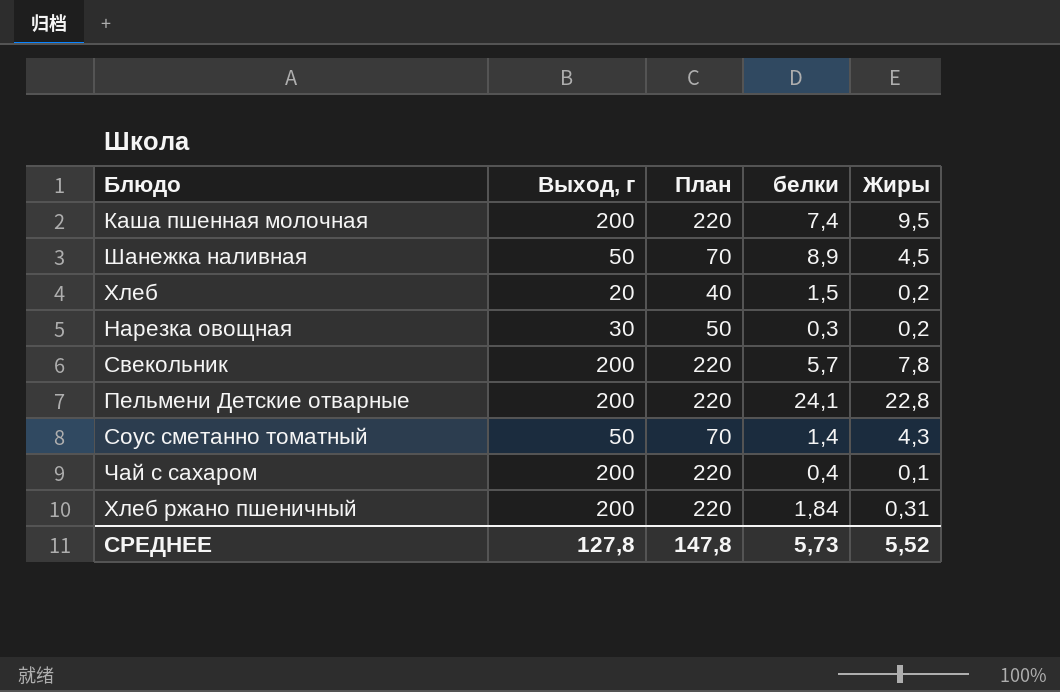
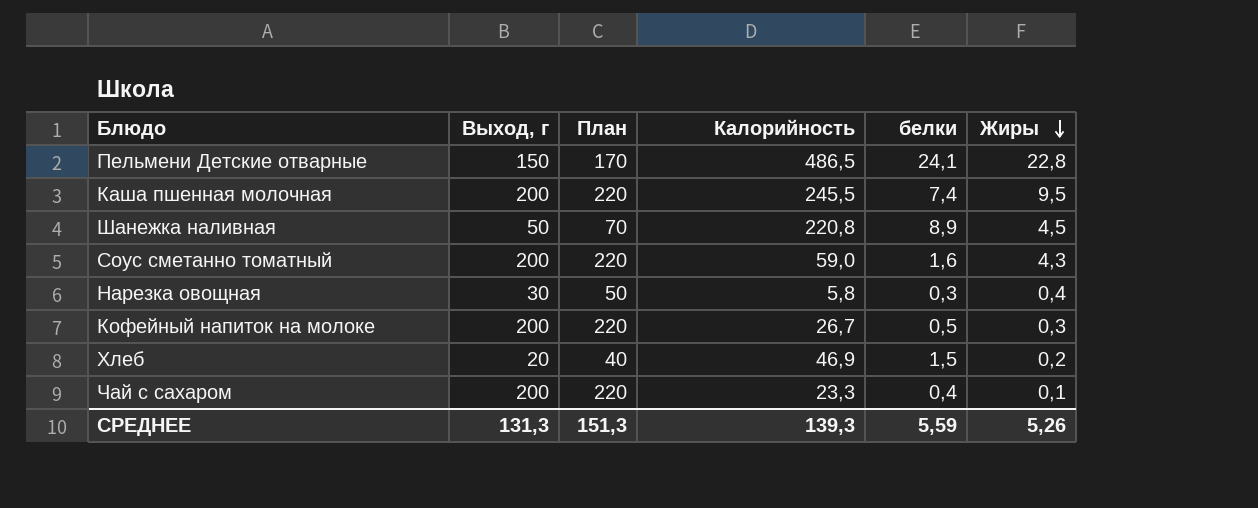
row order: none -> Жиры descending
column Калорийность | position: none -> 4
row Свекольник: 200 | 220 | 5,7 | 7,8 -> none
row Хлеб ржано пшеничный: 200 | 220 | 1,84 | 0,31 -> none
Пельмени Детские отварные | Выход, г: 200 -> 150
Пельмени Детские отварные | План: 220 -> 170
Соус сметанно томатный | Выход, г: 50 -> 200
Соус сметанно томатный | План: 70 -> 220
Соус сметанно томатный | белки: 1,4 -> 1,6
Нарезка овощная | Жиры: 0,2 -> 0,4
row Кофейный напиток на молоке: none -> 200 | 220 | 26,7 | 0,5 | 0,3
СРЕДНЕЕ | Выход, г: 127,8 -> 131,3
СРЕДНЕЕ | План: 147,8 -> 151,3
СРЕДНЕЕ | белки: 5,73 -> 5,59
СРЕДНЕЕ | Жиры: 5,52 -> 5,26

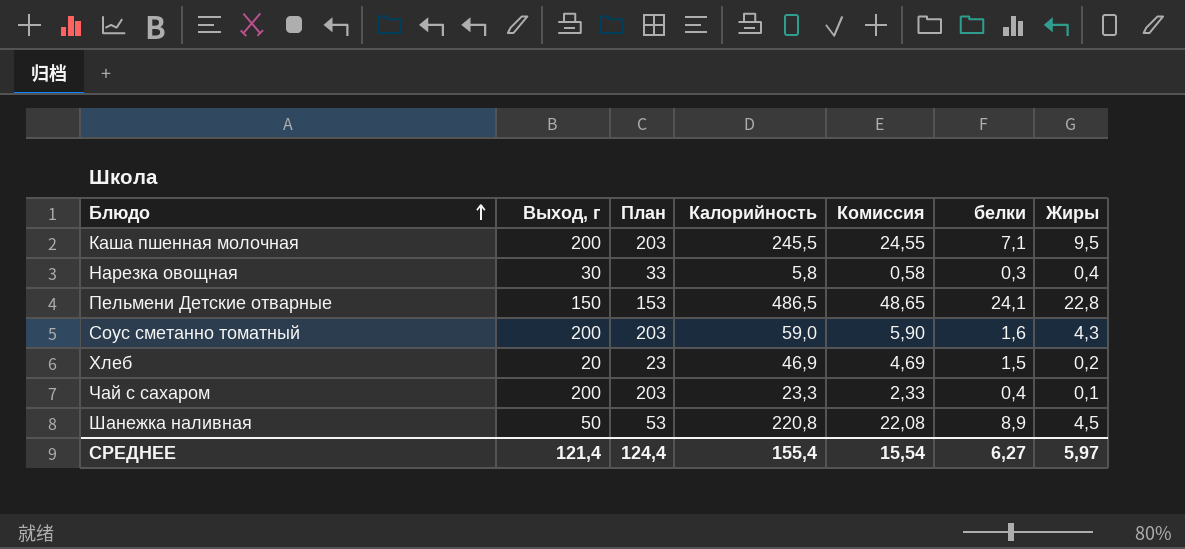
row order: Жиры descending -> Блюдо ascending
column План | formula: [Выход, г] + 20 -> [Выход, г] + 3
column Комиссия | formula: none -> [Калорийность] * 0,1
row Кофейный напиток на молоке: 200 | 220 | 26,7 | 0,5 | 0,3 -> none
Каша пшенная молочная | белки: 7,4 -> 7,1
СРЕДНЕЕ | Выход, г: 131,3 -> 121,4
СРЕДНЕЕ | План: 151,3 -> 124,4
СРЕДНЕЕ | Калорийность: 139,3 -> 155,4
СРЕДНЕЕ | белки: 5,59 -> 6,27
СРЕДНЕЕ | Жиры: 5,26 -> 5,97

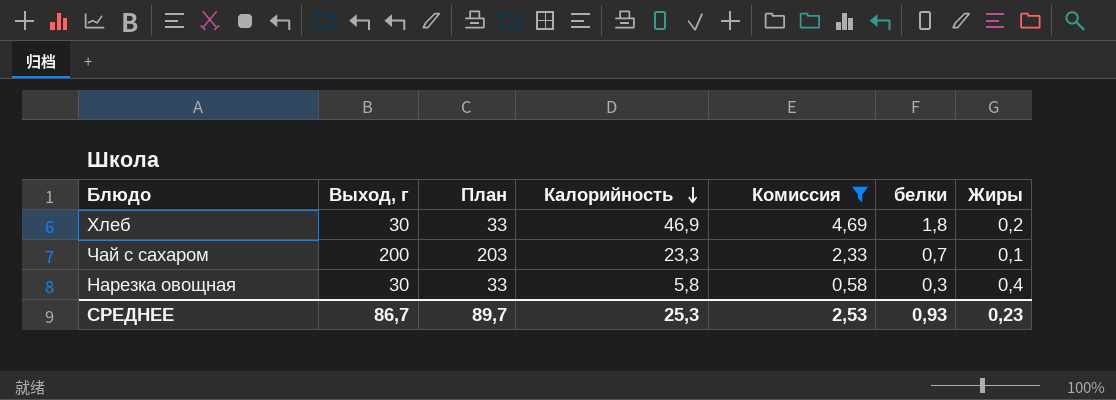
filter: none -> Комиссия <= 4,69
row order: Блюдо ascending -> Калорийность descending
Хлеб | Выход, г: 20 -> 30
Хлеб | План: 23 -> 33
Хлеб | белки: 1,5 -> 1,8
Чай с сахаром | белки: 0,4 -> 0,7
СРЕДНЕЕ | Выход, г: 121,4 -> 86,7
СРЕДНЕЕ | План: 124,4 -> 89,7
СРЕДНЕЕ | Калорийность: 155,4 -> 25,3
СРЕДНЕЕ | Комиссия: 15,54 -> 2,53
СРЕДНЕЕ | белки: 6,27 -> 0,93
СРЕДНЕЕ | Жиры: 5,97 -> 0,23

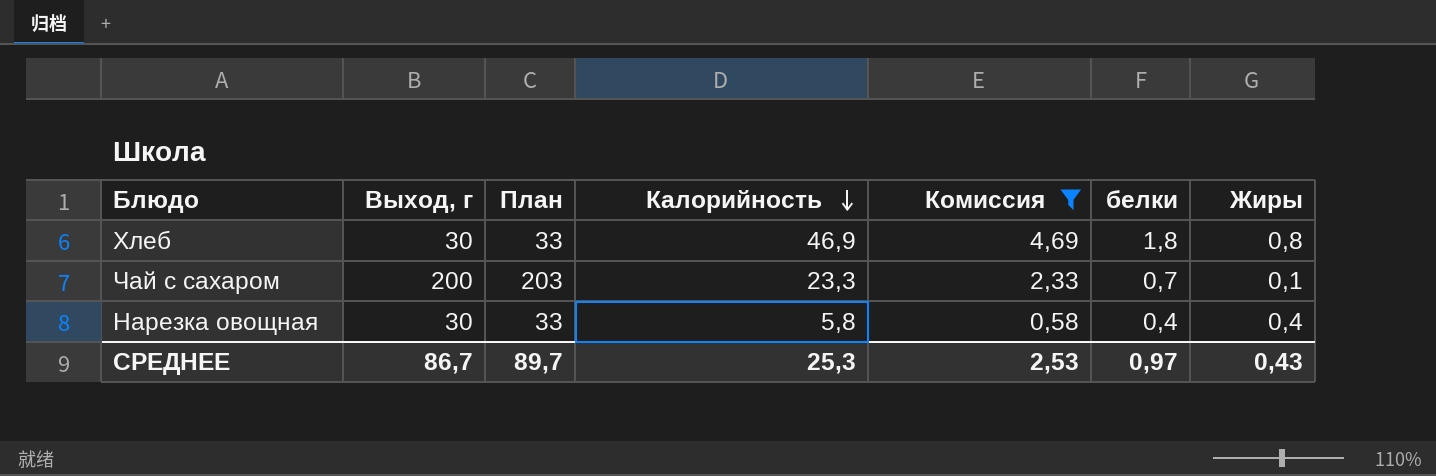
Хлеб | Жиры: 0,2 -> 0,8
Нарезка овощная | белки: 0,3 -> 0,4
СРЕДНЕЕ | белки: 0,93 -> 0,97
СРЕДНЕЕ | Жиры: 0,23 -> 0,43

